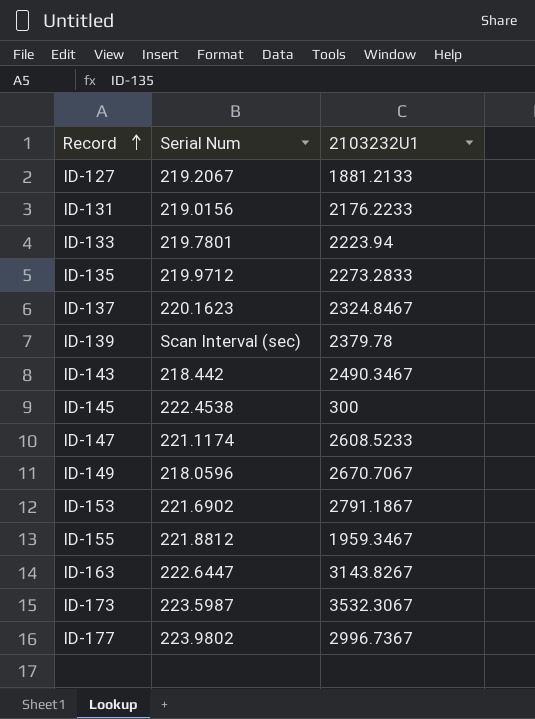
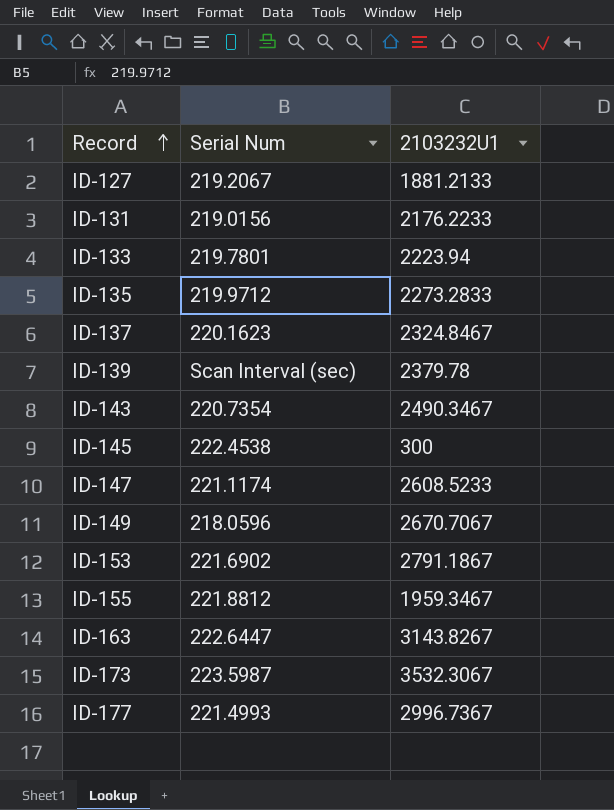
ID-143 | Serial Num: 218.442 -> 220.7354
ID-177 | Serial Num: 223.9802 -> 221.4993

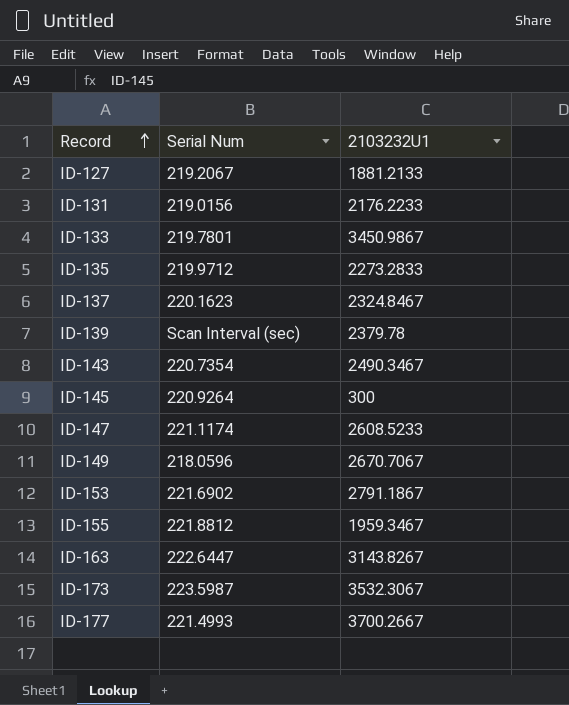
ID-133 | 2103232U1: 2223.94 -> 3450.9867
ID-145 | Serial Num: 222.4538 -> 220.9264
ID-177 | 2103232U1: 2996.7367 -> 3700.2667

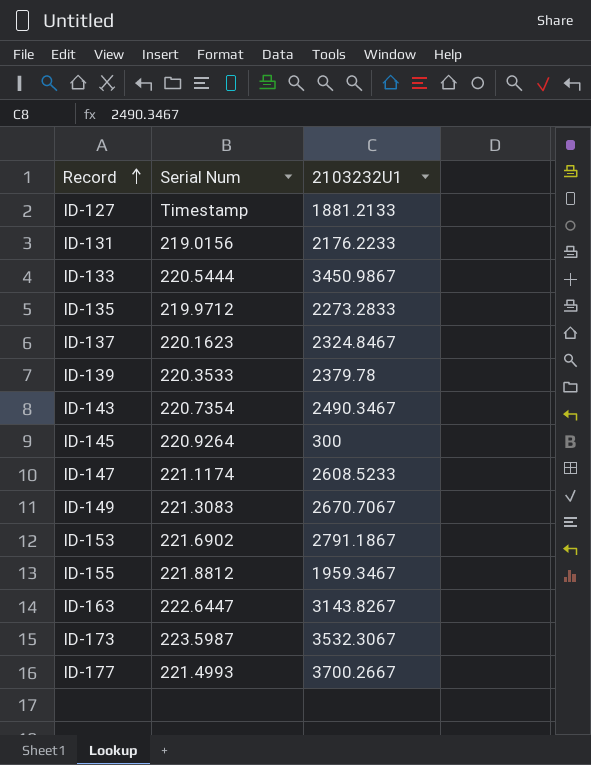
ID-127 | Serial Num: 219.2067 -> Timestamp
ID-133 | Serial Num: 219.7801 -> 220.5444
ID-139 | Serial Num: Scan Interval (sec) -> 220.3533
ID-149 | Serial Num: 218.0596 -> 221.3083

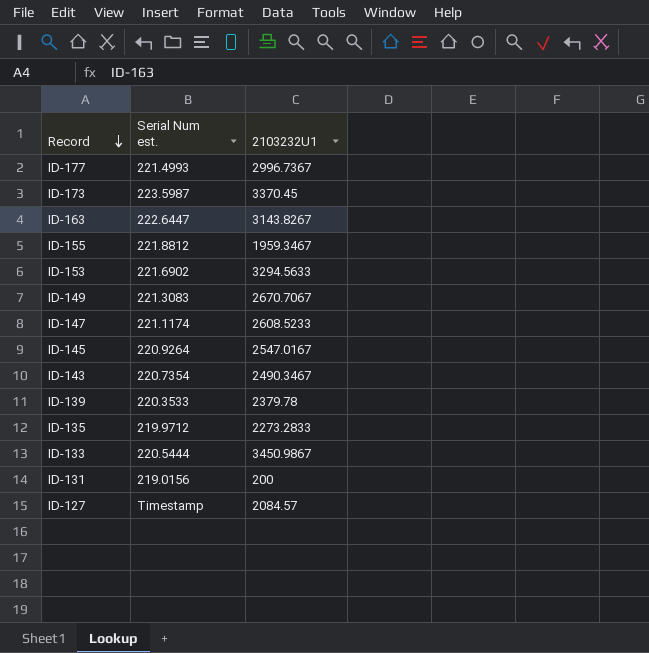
row order: Record ascending -> Record descending
column name: Serial Num -> Serial Num est.
row ID-137: 220.1623 | 2324.8467 -> none
ID-177 | 2103232U1: 3700.2667 -> 2996.7367
ID-173 | 2103232U1: 3532.3067 -> 3370.45
ID-153 | 2103232U1: 2791.1867 -> 3294.5633
ID-145 | 2103232U1: 300 -> 2547.0167
ID-131 | 2103232U1: 2176.2233 -> 200
ID-127 | 2103232U1: 1881.2133 -> 2084.57

